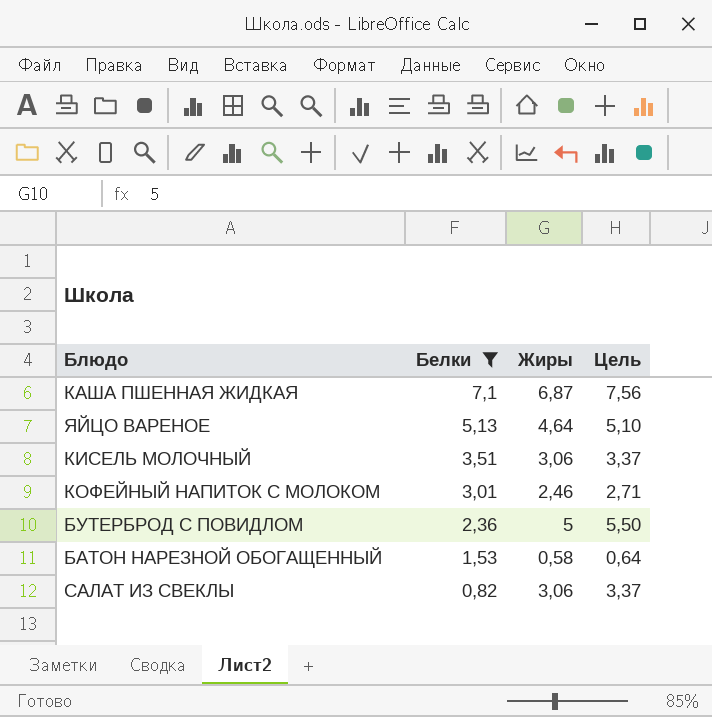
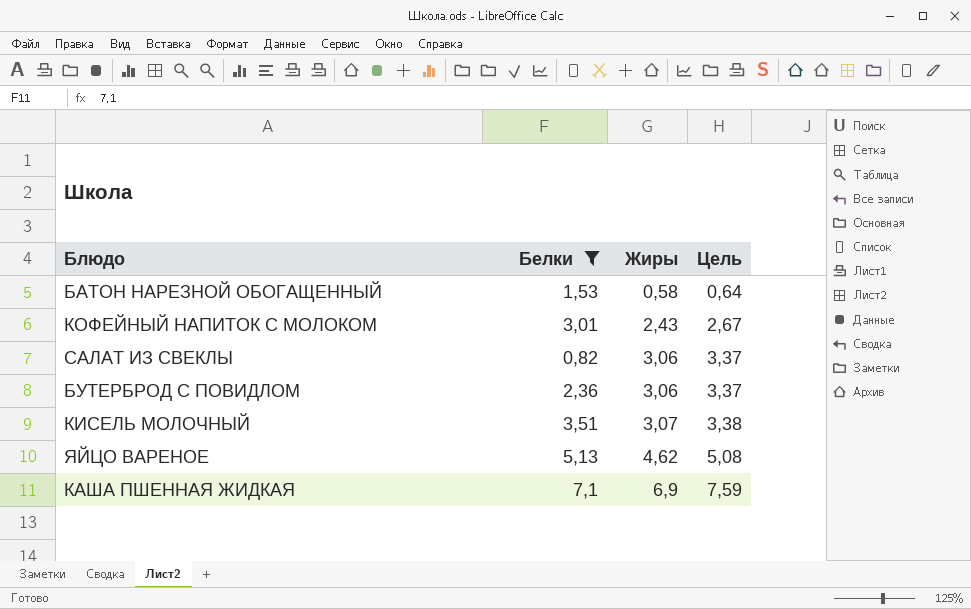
row order: Белки descending -> Жиры ascending
КОФЕЙНЫЙ НАПИТОК С МОЛОКОМ | Жиры: 2,46 -> 2,43
КОФЕЙНЫЙ НАПИТОК С МОЛОКОМ | Цель: 2,71 -> 2,67
БУТЕРБРОД С ПОВИДЛОМ | Жиры: 5 -> 3,06
БУТЕРБРОД С ПОВИДЛОМ | Цель: 5,50 -> 3,37
КИСЕЛЬ МОЛОЧНЫЙ | Жиры: 3,06 -> 3,07
КИСЕЛЬ МОЛОЧНЫЙ | Цель: 3,37 -> 3,38
ЯЙЦО ВАРЕНОЕ | Жиры: 4,64 -> 4,62
ЯЙЦО ВАРЕНОЕ | Цель: 5,10 -> 5,08
КАША ПШЕННАЯ ЖИДКАЯ | Жиры: 6,87 -> 6,9
КАША ПШЕННАЯ ЖИДКАЯ | Цель: 7,56 -> 7,59

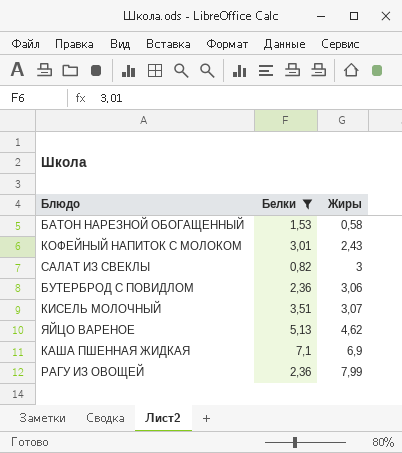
column Цель | formula: [Жиры] * 1,1 -> none
САЛАТ ИЗ СВЕКЛЫ | Жиры: 3,06 -> 3
row РАГУ ИЗ ОВОЩЕЙ: none -> 2,36 | 7,99

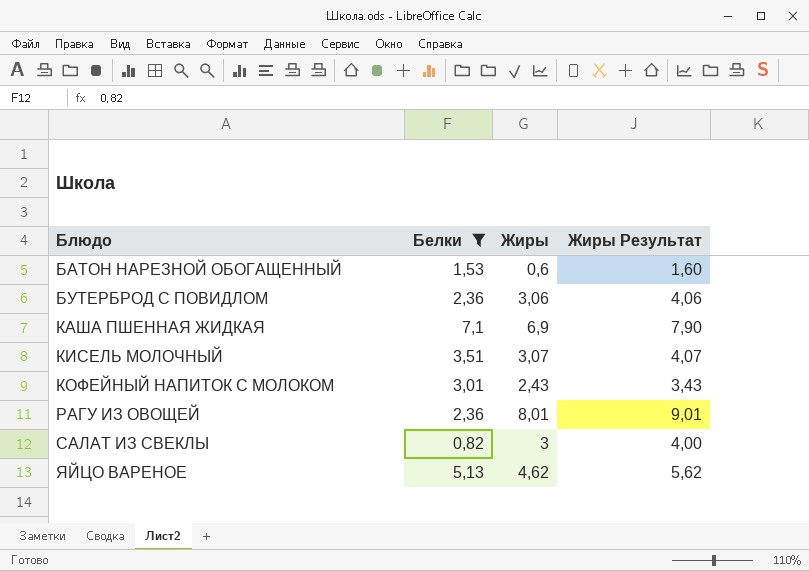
row order: Жиры ascending -> Блюдо ascending
column Жиры Результат | formula: none -> [Жиры] + 1
БАТОН НАРЕЗНОЙ ОБОГАЩЕННЫЙ | Жиры: 0,58 -> 0,6
РАГУ ИЗ ОВОЩЕЙ | Жиры: 7,99 -> 8,01

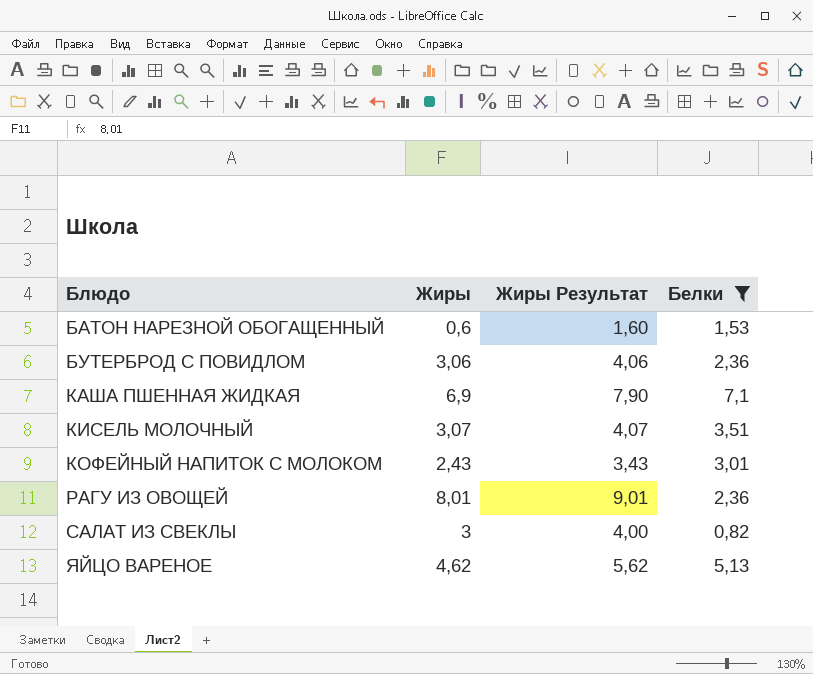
column Белки | position: 2 -> 4

